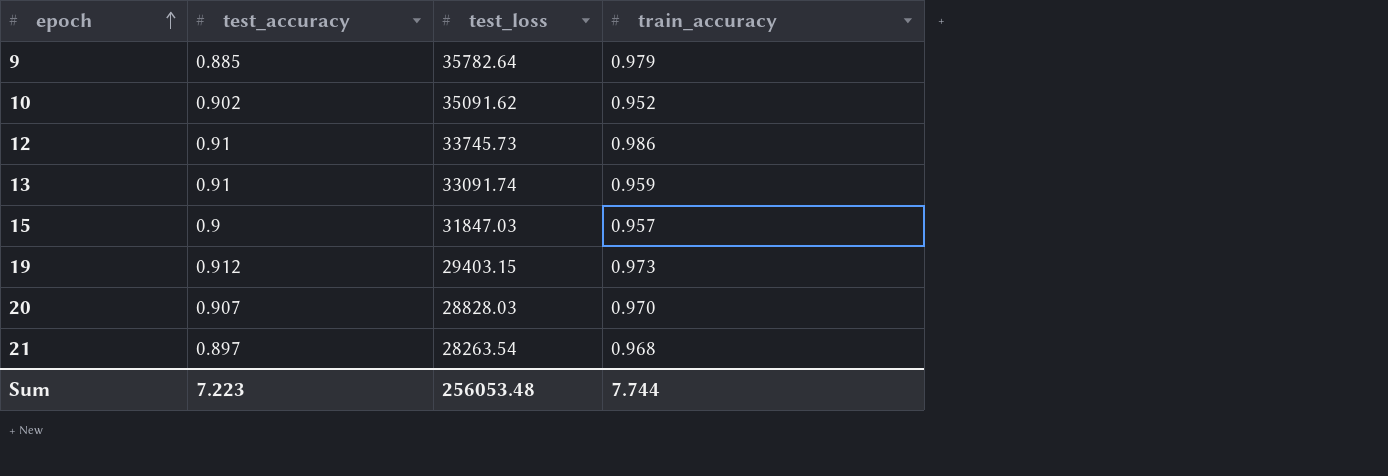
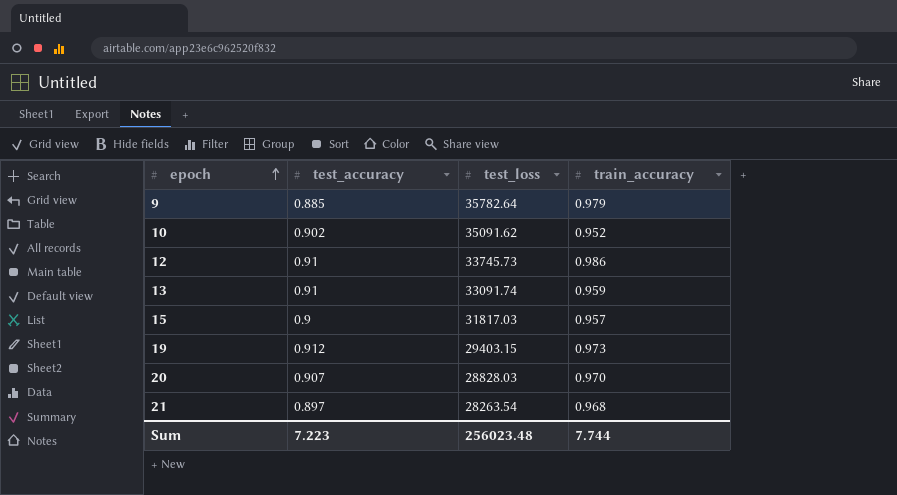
15 | test_loss: 31847.03 -> 31817.03
Sum | test_loss: 256053.48 -> 256023.48

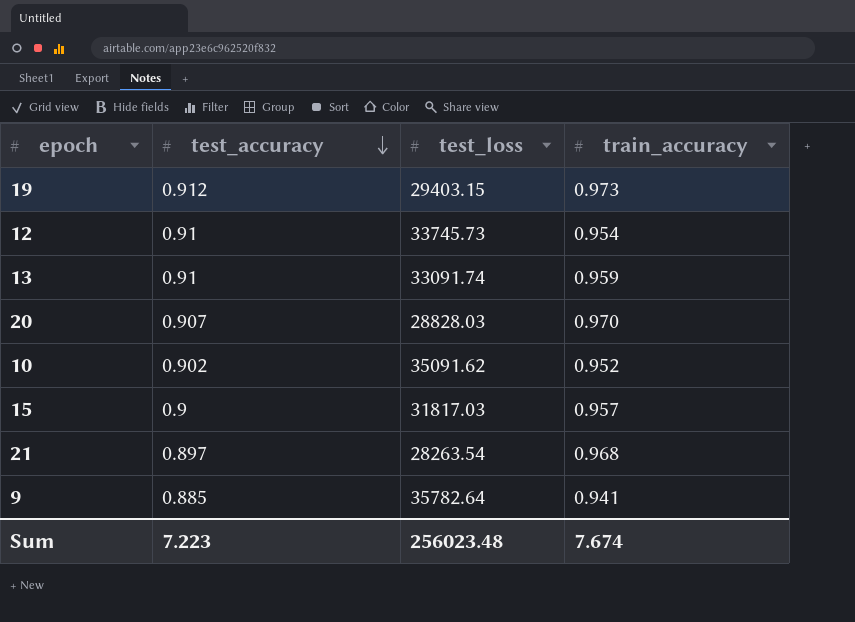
row order: epoch ascending -> test_accuracy descending
12 | train_accuracy: 0.986 -> 0.954
9 | train_accuracy: 0.979 -> 0.941
Sum | train_accuracy: 7.744 -> 7.674

